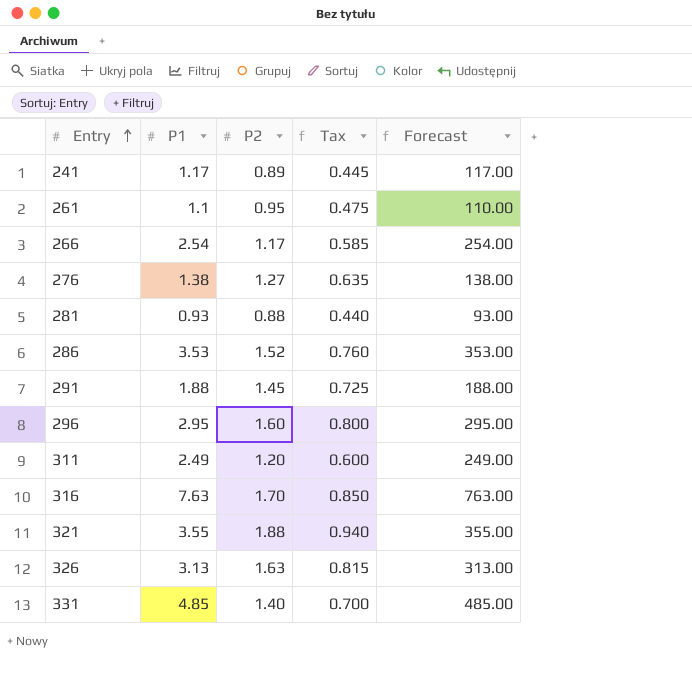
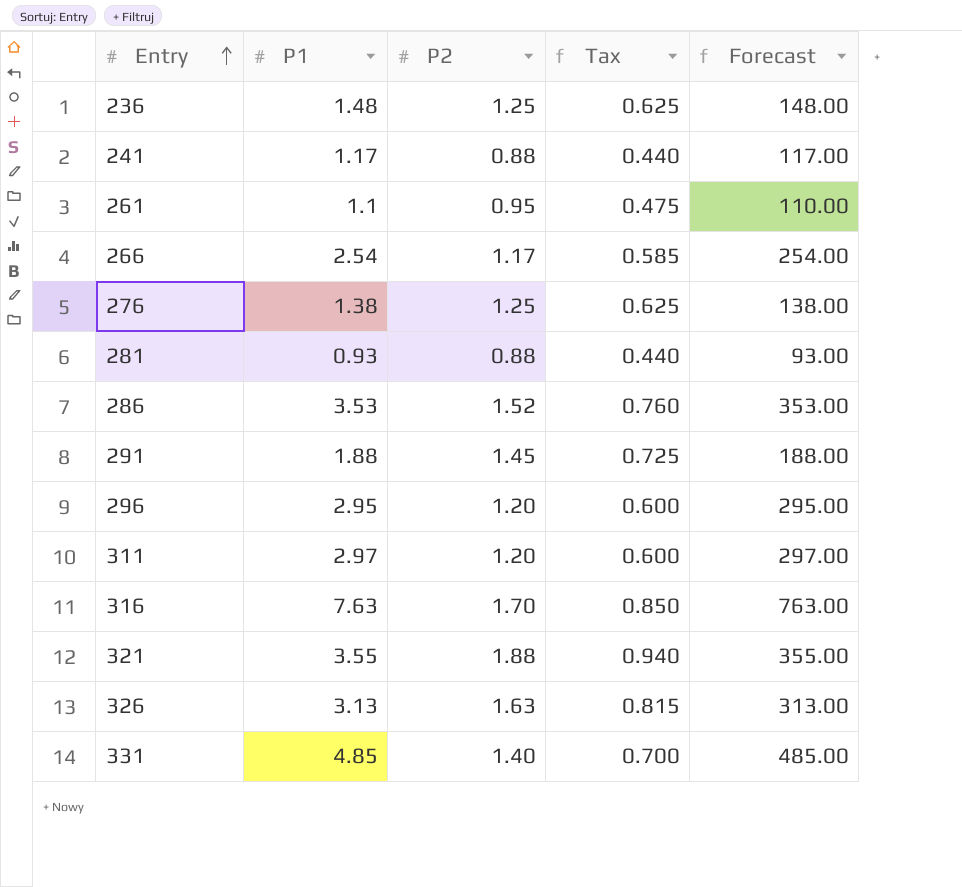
row 236: none -> 1.48 | 1.25 | 0.625 | 148.00
241 | P2: 0.89 -> 0.88
241 | Tax: 0.445 -> 0.440
276 | P2: 1.27 -> 1.25
276 | Tax: 0.635 -> 0.625
296 | P2: 1.60 -> 1.20
296 | Tax: 0.800 -> 0.600
311 | P1: 2.49 -> 2.97
311 | Forecast: 249.00 -> 297.00

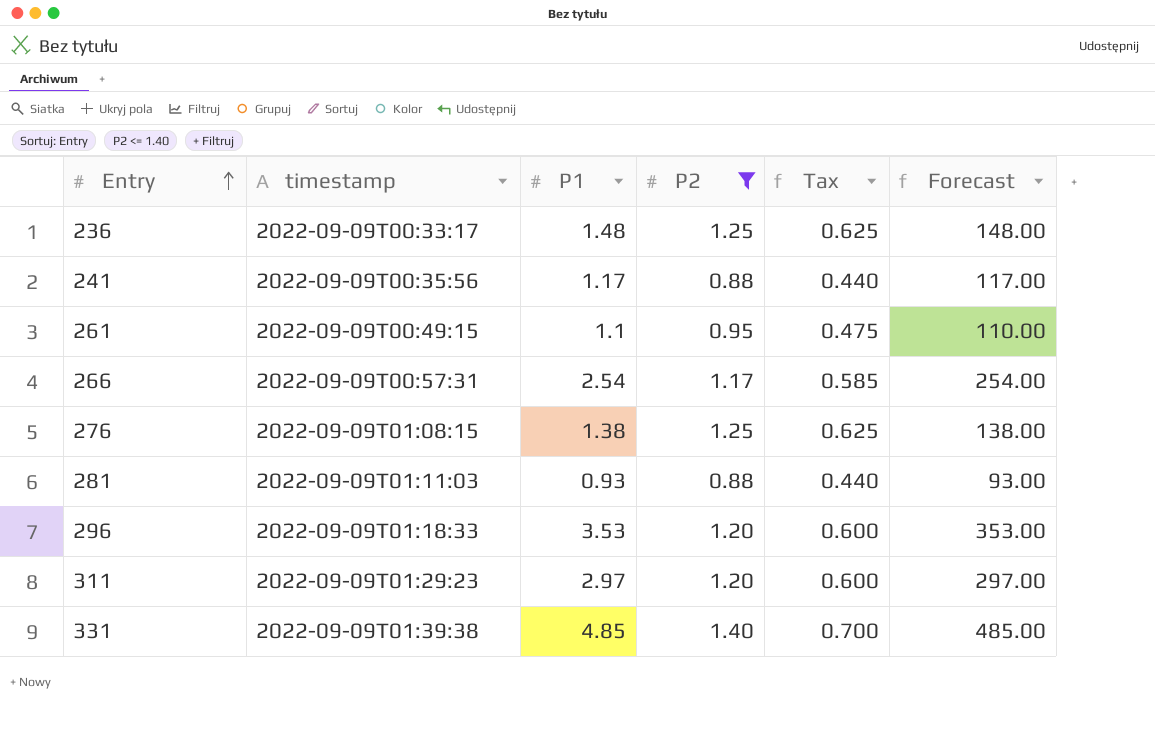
filter: none -> P2 <= 1.40
column timestamp | position: none -> 2
296 | P1: 2.95 -> 3.53
296 | Forecast: 295.00 -> 353.00

